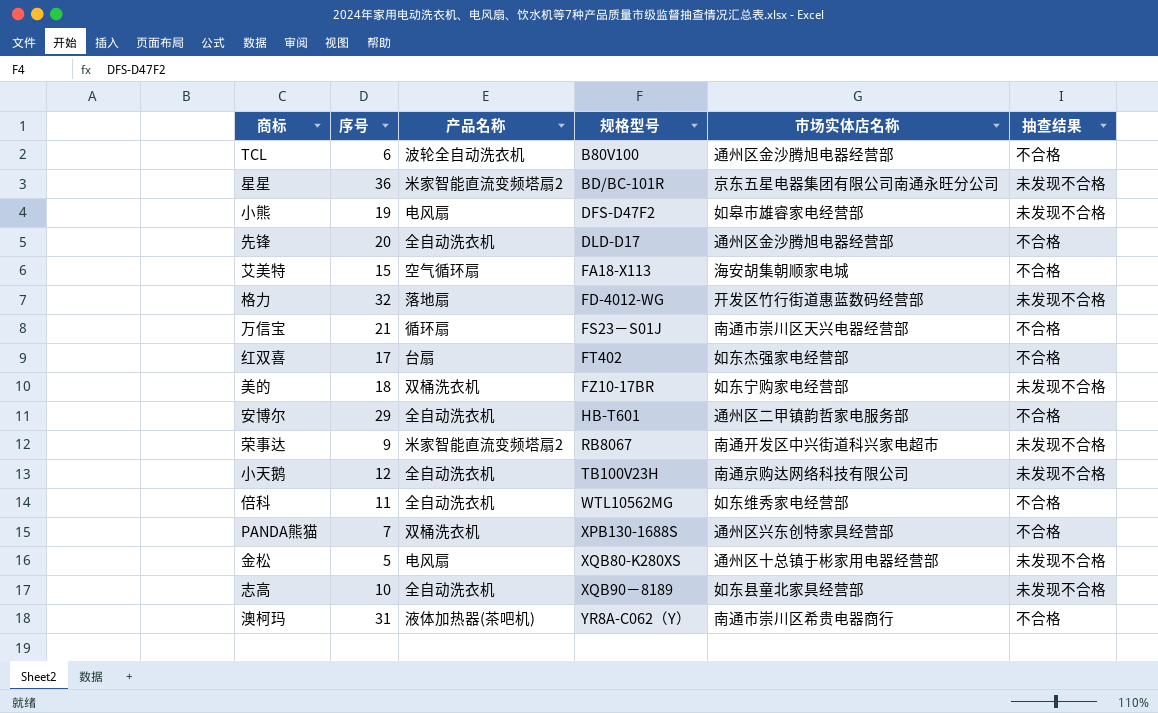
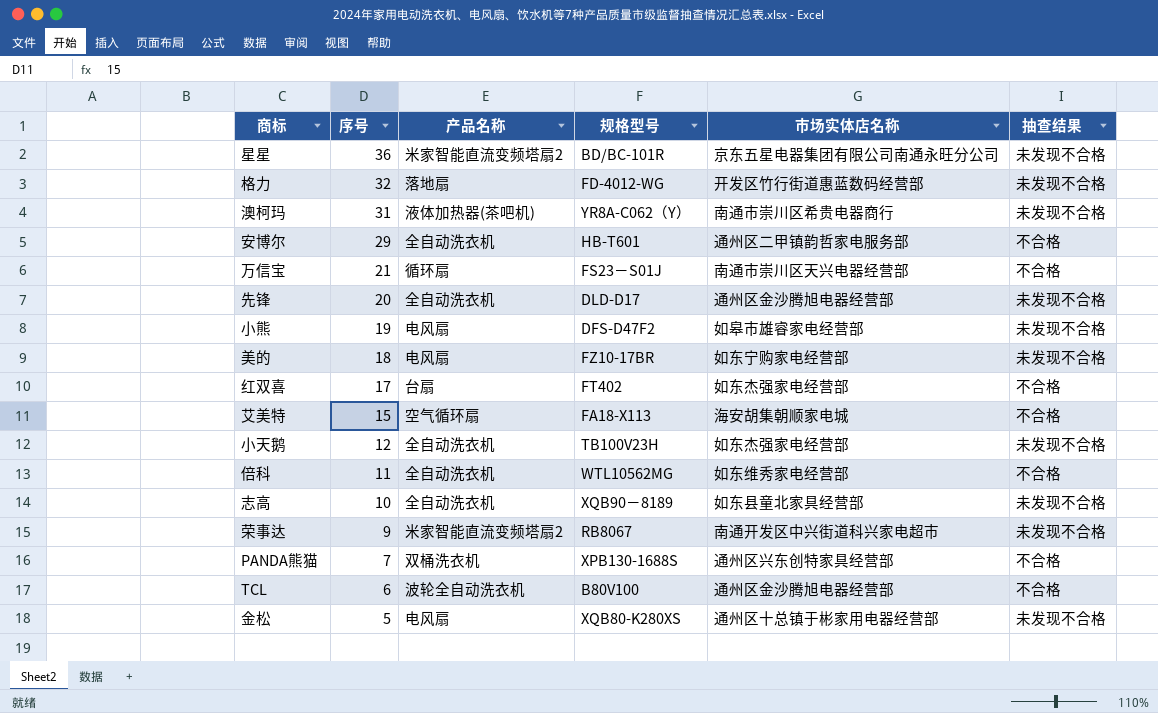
row order: 规格型号 ascending -> 序号 descending
澳柯玛 | 抽查结果: 不合格 -> 未发现不合格
先锋 | 抽查结果: 不合格 -> 未发现不合格
美的 | 产品名称: 双桶洗衣机 -> 电风扇
小天鹅 | 市场实体店名称: 南通京购达网络科技有限公司 -> 如东杰强家电经营部

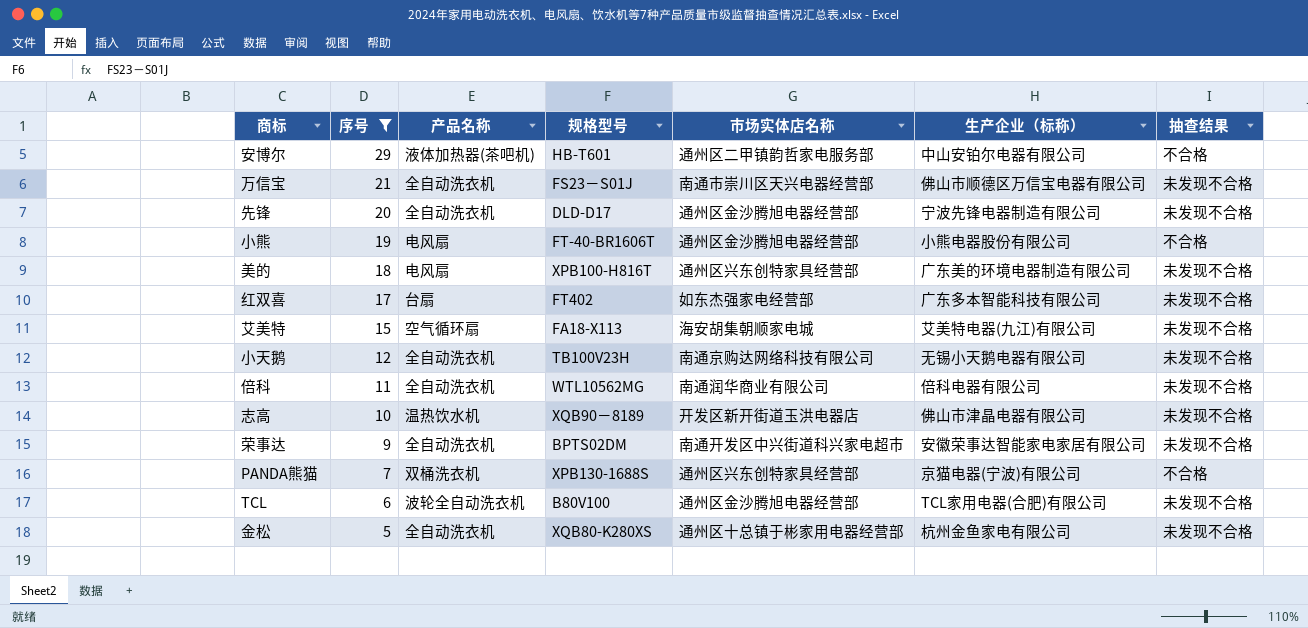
filter: none -> 序号 <= 29
column 生产企业（标称） | position: none -> 6
安博尔 | 产品名称: 全自动洗衣机 -> 液体加热器(茶吧机)
万信宝 | 产品名称: 循环扇 -> 全自动洗衣机
万信宝 | 抽查结果: 不合格 -> 未发现不合格
小熊 | 规格型号: DFS-D47F2 -> FT-40-BR1606T
小熊 | 市场实体店名称: 如皋市雄睿家电经营部 -> 通州区金沙腾旭电器经营部
小熊 | 抽查结果: 未发现不合格 -> 不合格
美的 | 规格型号: FZ10-17BR -> XPB100-H816T
美的 | 市场实体店名称: 如东宁购家电经营部 -> 通州区兴东创特家具经营部
红双喜 | 抽查结果: 不合格 -> 未发现不合格
艾美特 | 抽查结果: 不合格 -> 未发现不合格
小天鹅 | 市场实体店名称: 如东杰强家电经营部 -> 南通京购达网络科技有限公司
倍科 | 市场实体店名称: 如东维秀家电经营部 -> 南通润华商业有限公司
倍科 | 抽查结果: 不合格 -> 未发现不合格
志高 | 产品名称: 全自动洗衣机 -> 温热饮水机
志高 | 市场实体店名称: 如东县童北家具经营部 -> 开发区新开街道玉洪电器店
荣事达 | 产品名称: 米家智能直流变频塔扇2 -> 全自动洗衣机
荣事达 | 规格型号: RB8067 -> BPTS02DM
TCL | 抽查结果: 不合格 -> 未发现不合格
金松 | 产品名称: 电风扇 -> 全自动洗衣机

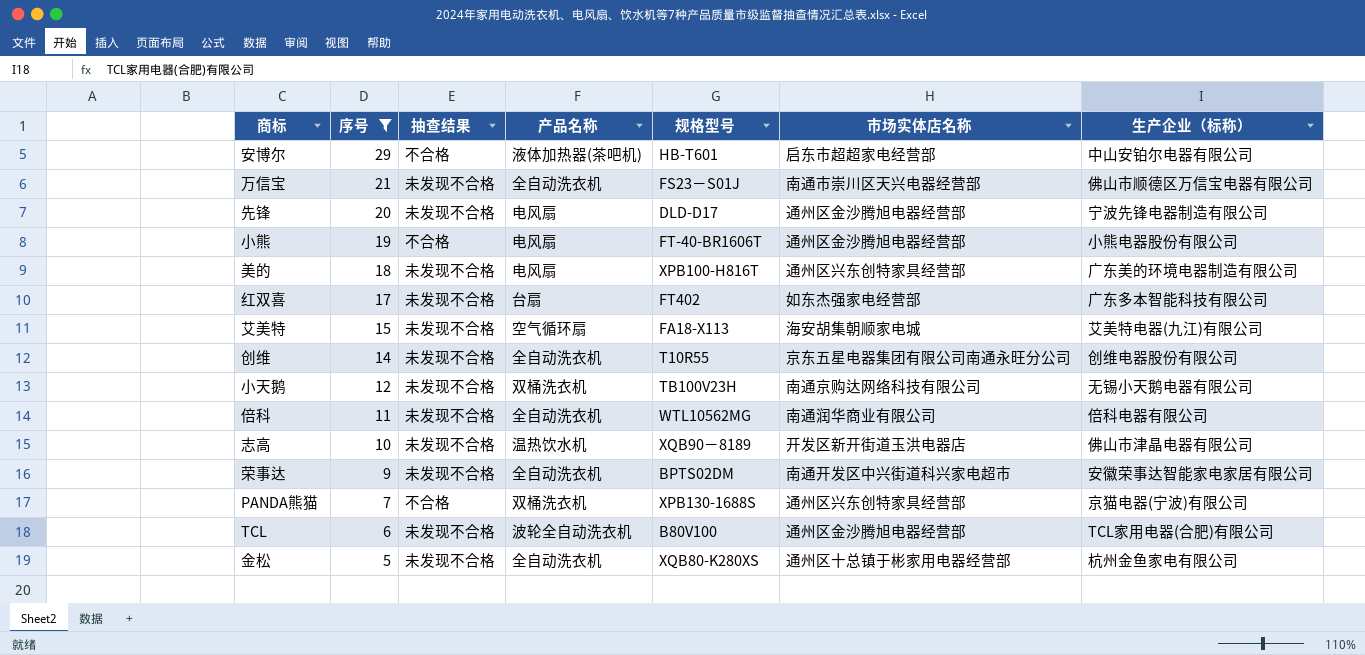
column 抽查结果 | position: 7 -> 3
安博尔 | 市场实体店名称: 通州区二甲镇韵哲家电服务部 -> 启东市超超家电经营部
先锋 | 产品名称: 全自动洗衣机 -> 电风扇
row 创维: none -> 14 | 未发现不合格 | 全自动洗衣机 | T10R55 | 京东五星电器集团有限公司南通永旺分公司 | 创维电器股份有限公司
小天鹅 | 产品名称: 全自动洗衣机 -> 双桶洗衣机

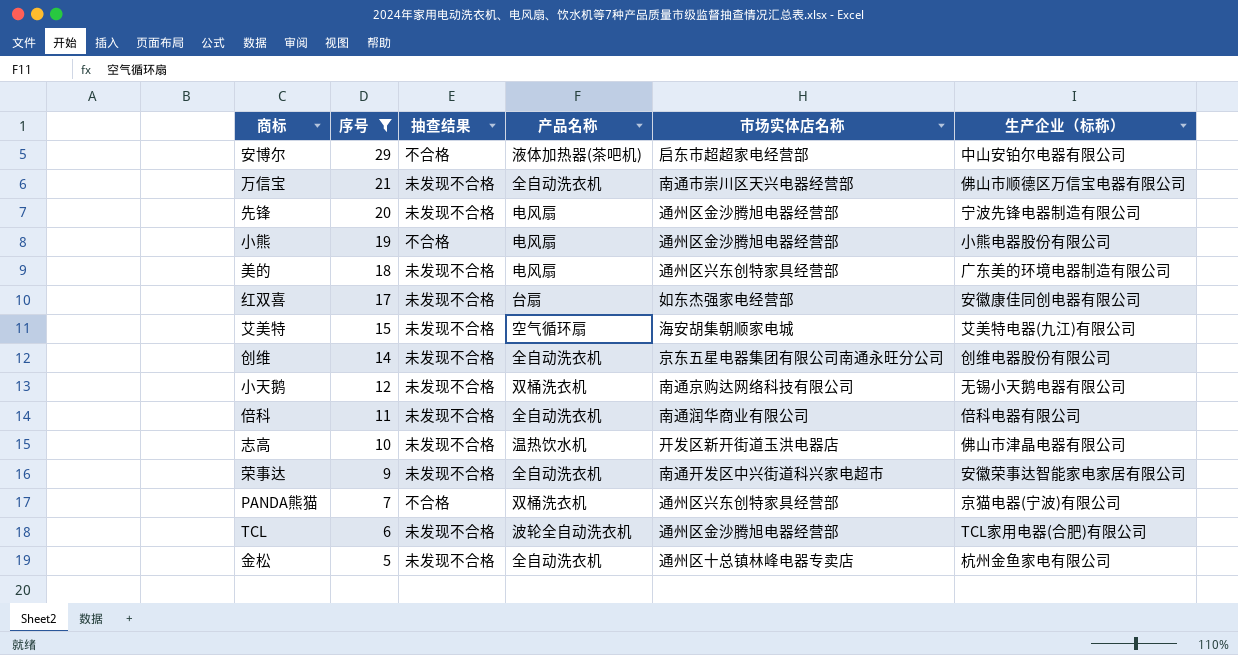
column 规格型号 | position: 5 -> none
红双喜 | 生产企业（标称）: 广东多本智能科技有限公司 -> 安徽康佳同创电器有限公司
金松 | 市场实体店名称: 通州区十总镇于彬家用电器经营部 -> 通州区十总镇林峰电器专卖店

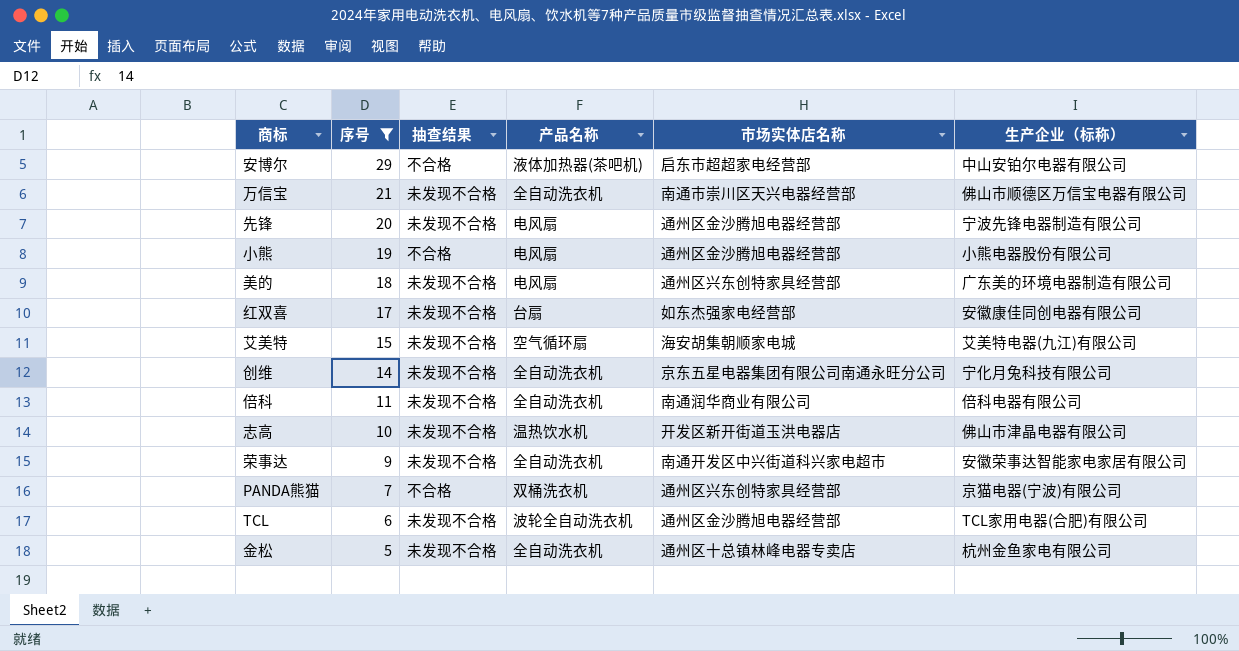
row 小天鹅: 12 | 未发现不合格 | 双桶洗衣机 | 南通京购达网络科技有限公司 | 无锡小天鹅电器有限公司 -> none
创维 | 生产企业（标称）: 创维电器股份有限公司 -> 宁化月兔科技有限公司

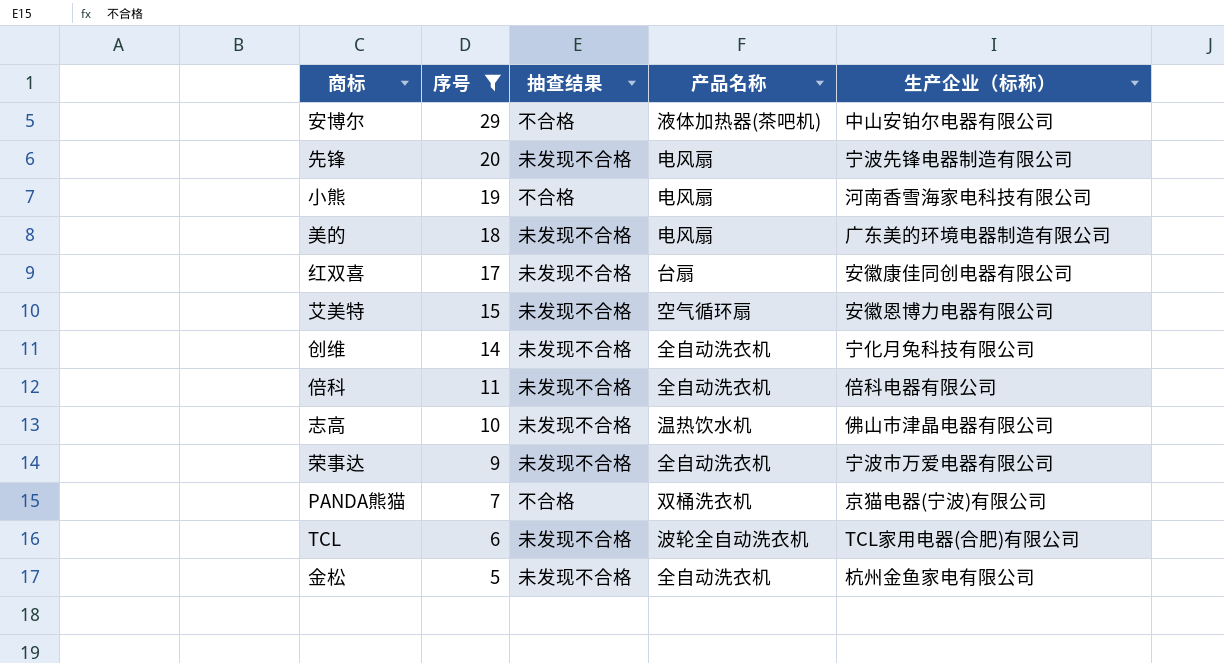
column 市场实体店名称 | position: 5 -> none
row 万信宝: 21 | 未发现不合格 | 全自动洗衣机 | 南通市崇川区天兴电器经营部 | 佛山市顺德区万信宝电器有限公司 -> none
小熊 | 生产企业（标称）: 小熊电器股份有限公司 -> 河南香雪海家电科技有限公司
艾美特 | 生产企业（标称）: 艾美特电器(九江)有限公司 -> 安徽恩博力电器有限公司
荣事达 | 生产企业（标称）: 安徽荣事达智能家电家居有限公司 -> 宁波市万爱电器有限公司

